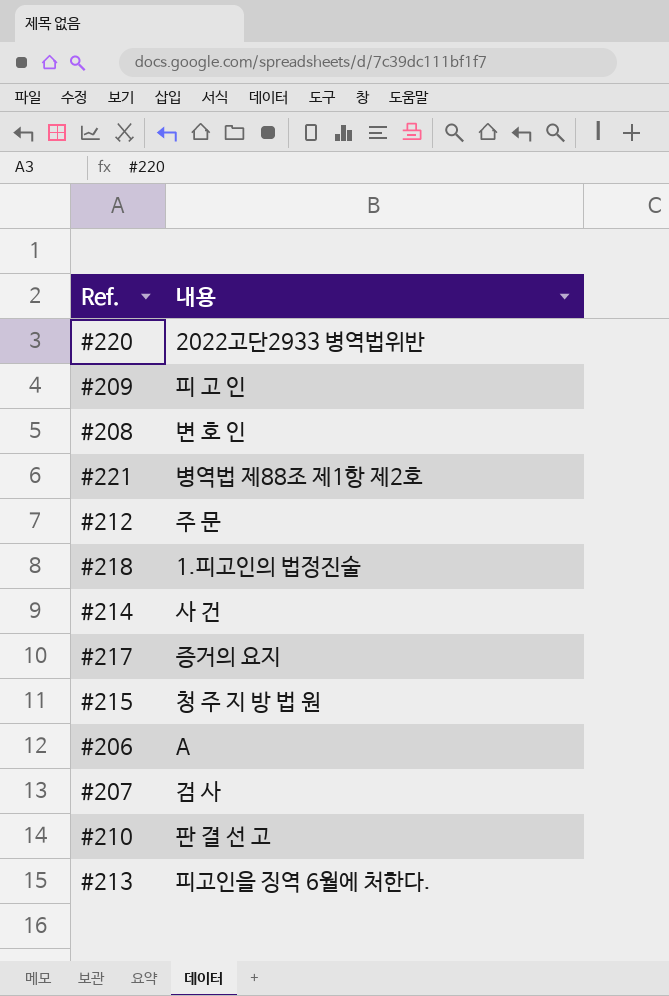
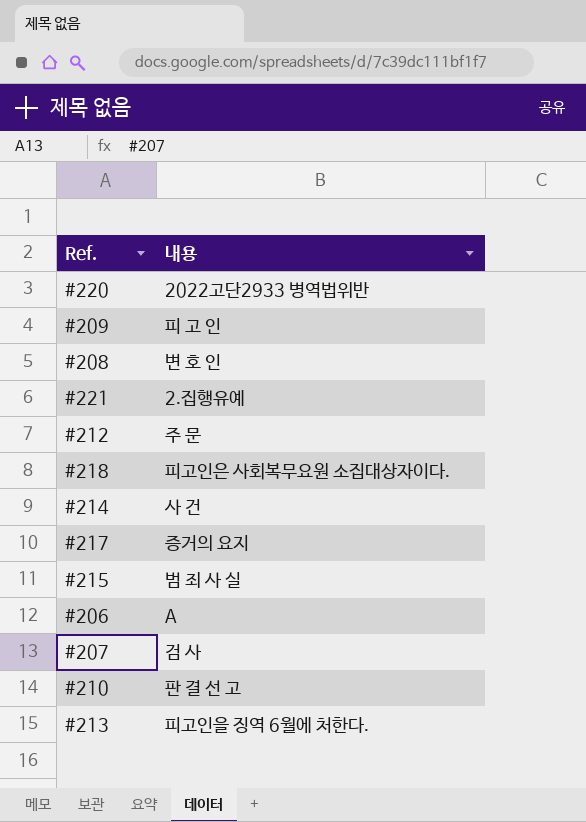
#221 | 내용: 병역법 제88조 제1항 제2호 -> 2.집행유예
#218 | 내용: 1.피고인의 법정진술 -> 피고인은 사회복무요원 소집대상자이다.
#215 | 내용: 청 주 지 방 법 원 -> 범 죄 사 실

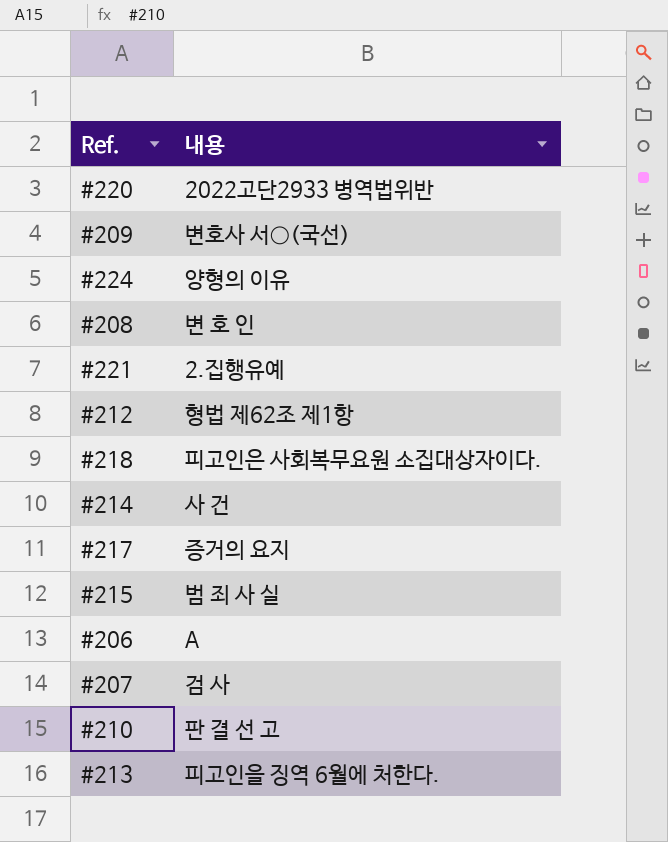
#209 | 내용: 피 고 인 -> 변호사 서○(국선)
row #224: none -> 양형의 이유
#212 | 내용: 주 문 -> 형법 제62조 제1항

